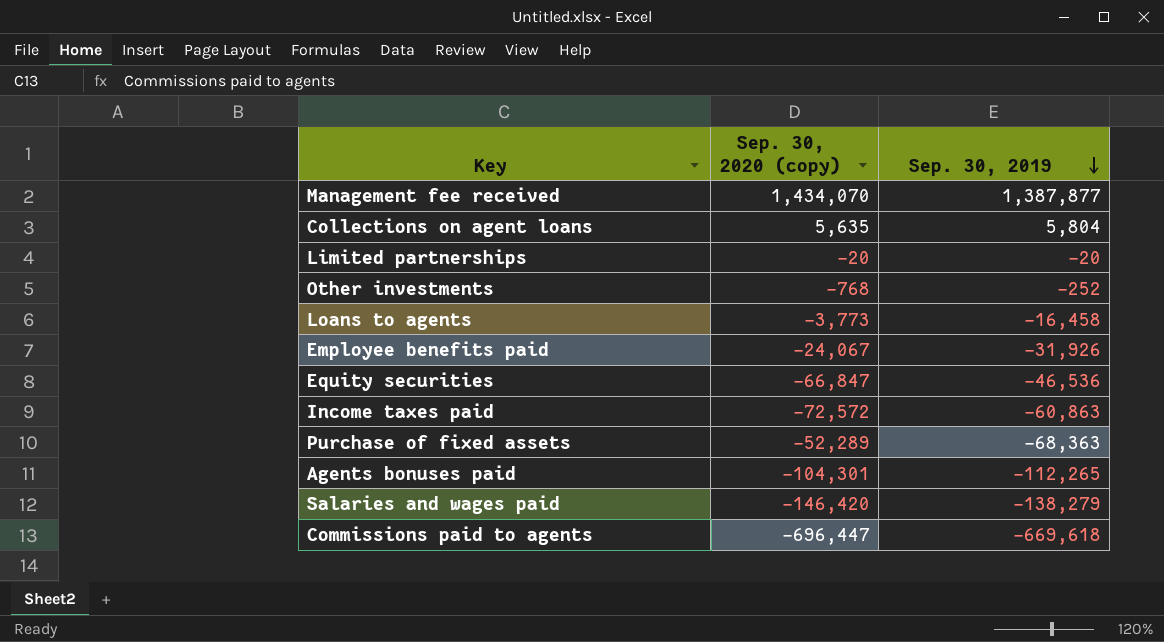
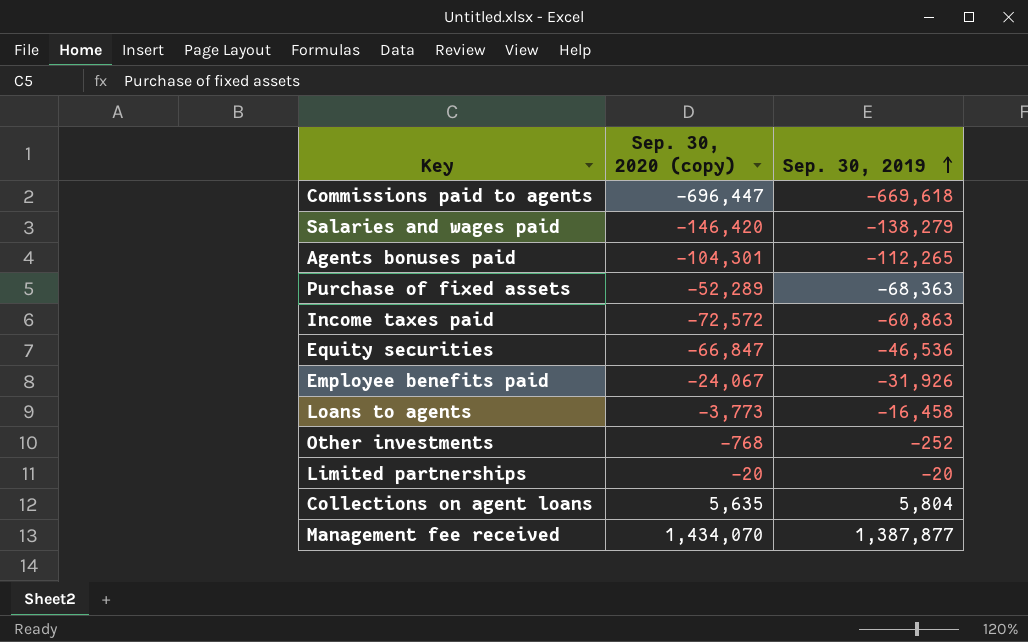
row order: Sep. 30, 2019 descending -> Sep. 30, 2019 ascending

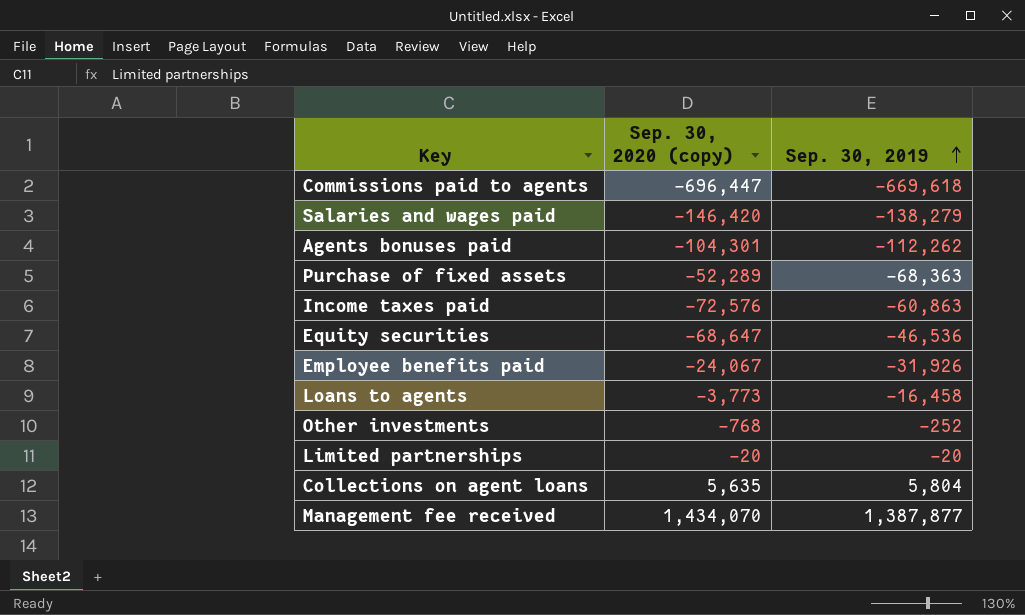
Agents bonuses paid | Sep. 30, 2019: -112,265 -> -112,262
Income taxes paid | Sep. 30, 2020 (copy): -72,572 -> -72,576
Equity securities | Sep. 30, 2020 (copy): -66,847 -> -68,647

